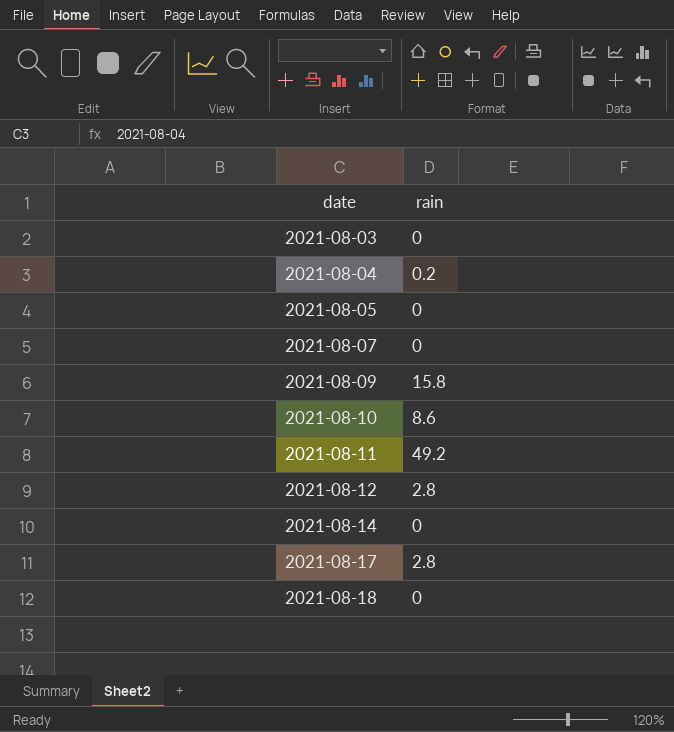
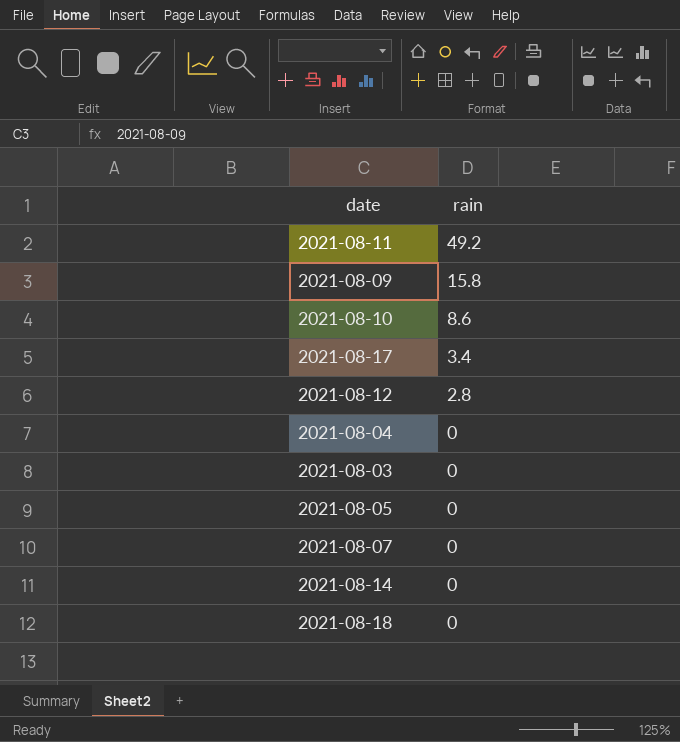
row order: date ascending -> rain descending
2021-08-17 | rain: 2.8 -> 3.4
2021-08-04 | rain: 0.2 -> 0

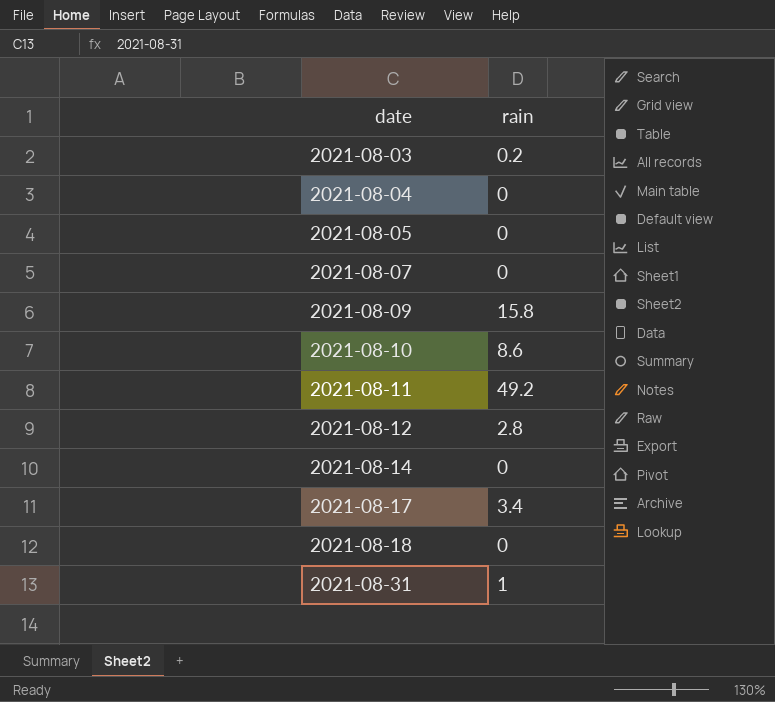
row order: rain descending -> date ascending
2021-08-03 | rain: 0 -> 0.2
row 2021-08-31: none -> 1

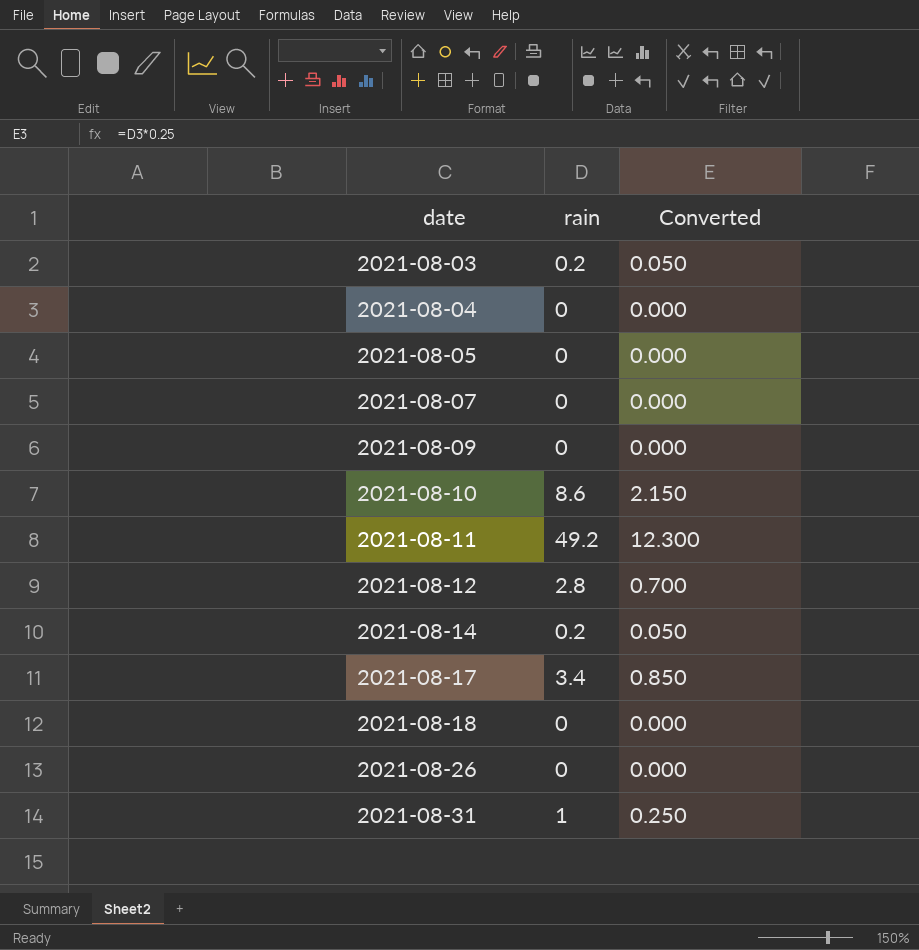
column Converted | formula: none -> [rain] * 0.25
2021-08-09 | rain: 15.8 -> 0
2021-08-14 | rain: 0 -> 0.2
row 2021-08-26: none -> 0 | 0.000

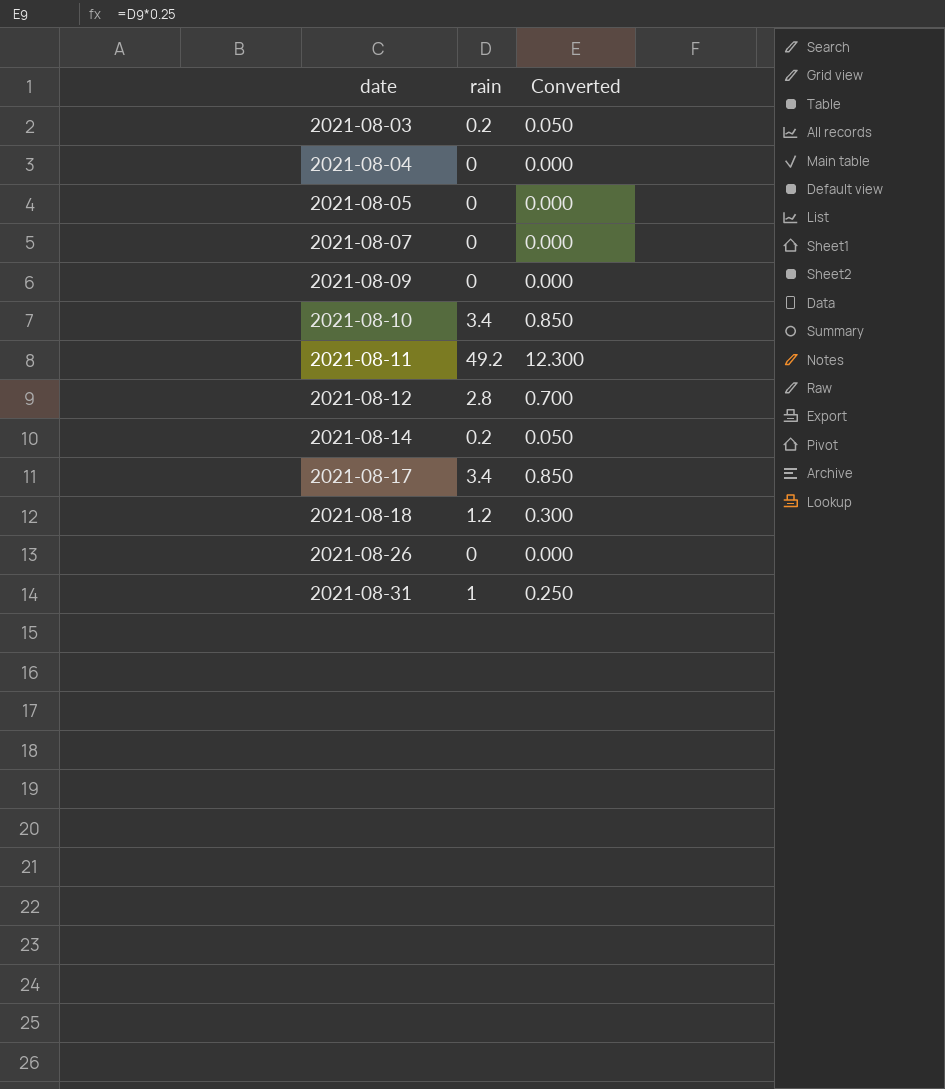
2021-08-10 | rain: 8.6 -> 3.4
2021-08-10 | Converted: 2.150 -> 0.850
2021-08-18 | rain: 0 -> 1.2
2021-08-18 | Converted: 0.000 -> 0.300

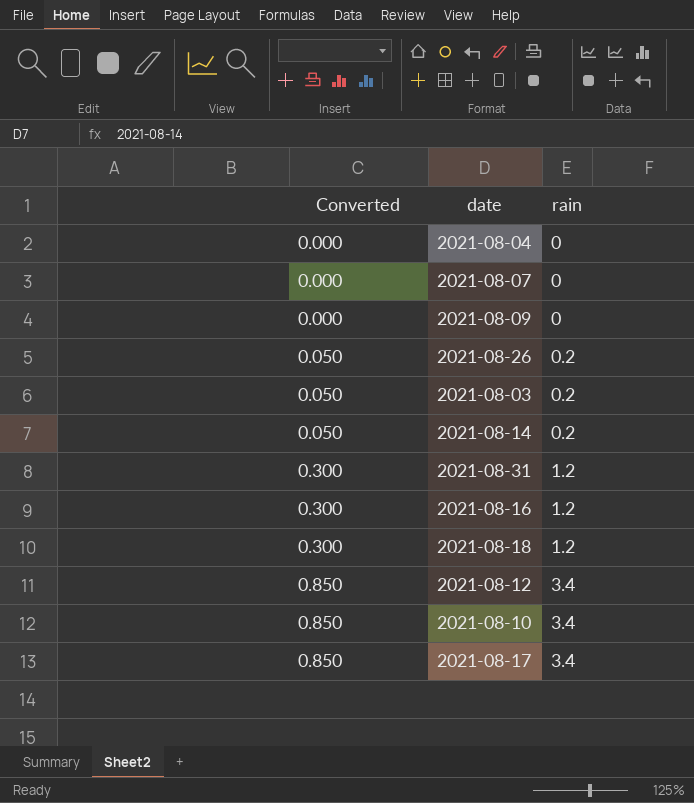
row order: date ascending -> Converted ascending
column Converted | position: 3 -> 1
row 2021-08-05: 0 | 0.000 -> none
row 2021-08-11: 49.2 | 12.300 -> none
2021-08-26 | Converted: 0.000 -> 0.050
2021-08-26 | rain: 0 -> 0.2
2021-08-31 | Converted: 0.250 -> 0.300
2021-08-31 | rain: 1 -> 1.2
row 2021-08-16: none -> 0.300 | 1.2
2021-08-12 | Converted: 0.700 -> 0.850
2021-08-12 | rain: 2.8 -> 3.4

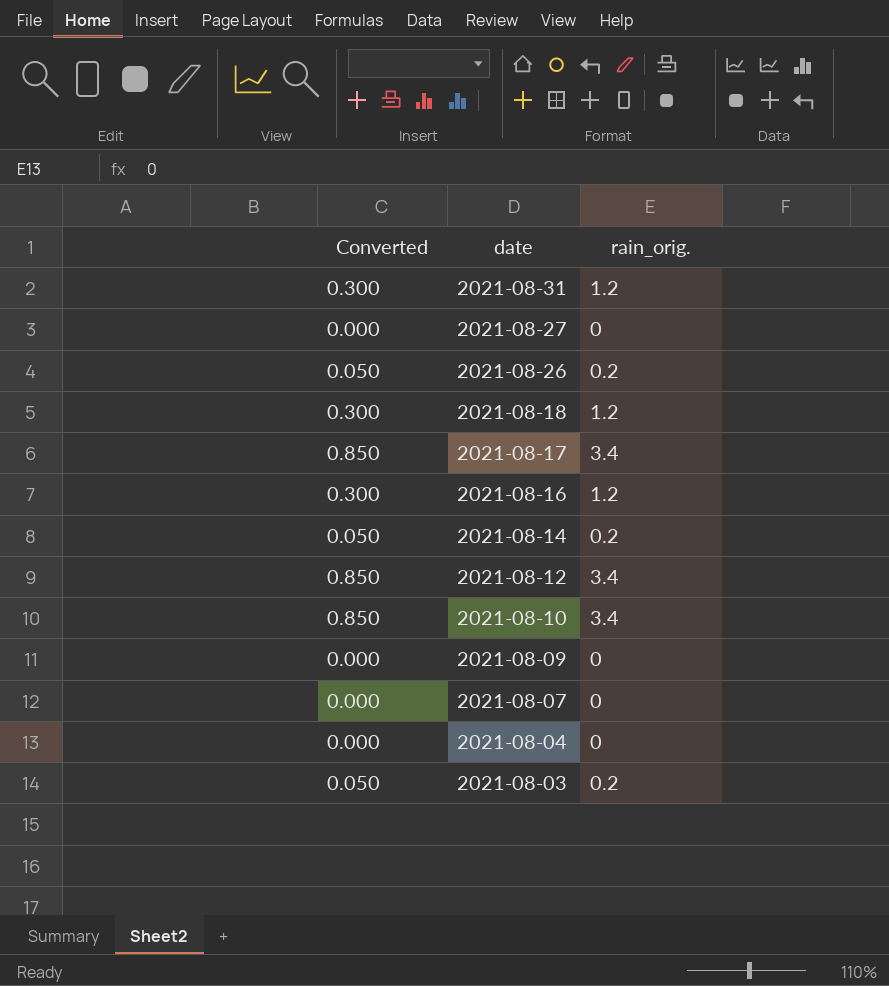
row order: Converted ascending -> date descending
column name: rain -> rain_orig.
row 2021-08-27: none -> 0.000 | 0

